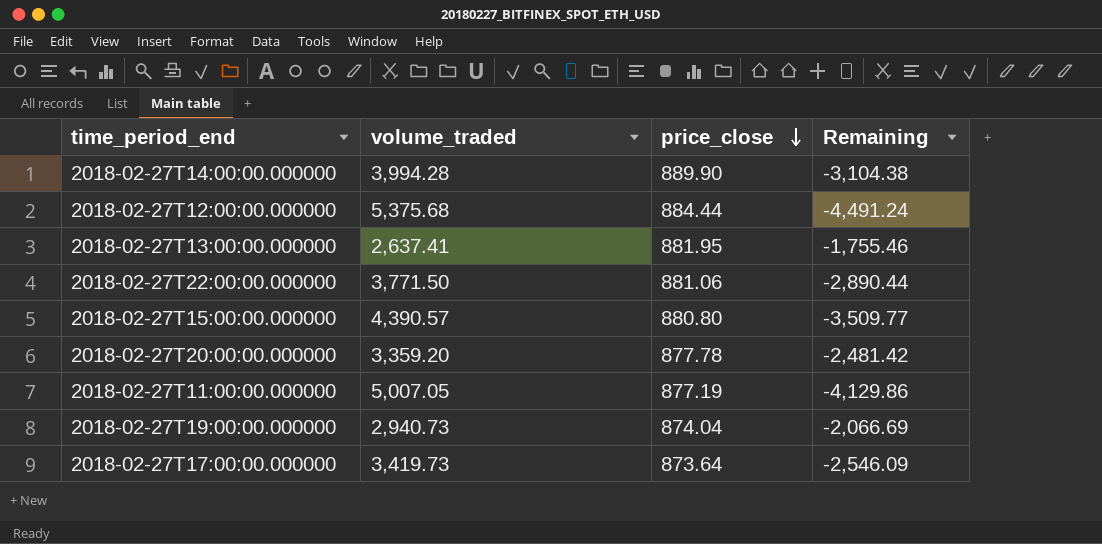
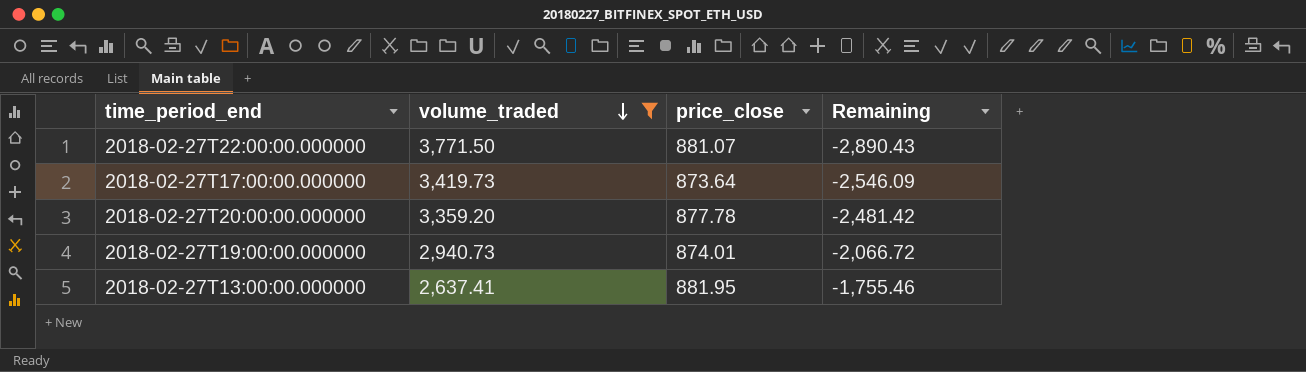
filter: none -> volume_traded <= 3,771.50
row order: price_close descending -> volume_traded descending
2018-02-27T22:00:00.000000 | price_close: 881.06 -> 881.07
2018-02-27T22:00:00.000000 | Remaining: -2,890.44 -> -2,890.43
2018-02-27T19:00:00.000000 | price_close: 874.04 -> 874.01
2018-02-27T19:00:00.000000 | Remaining: -2,066.69 -> -2,066.72

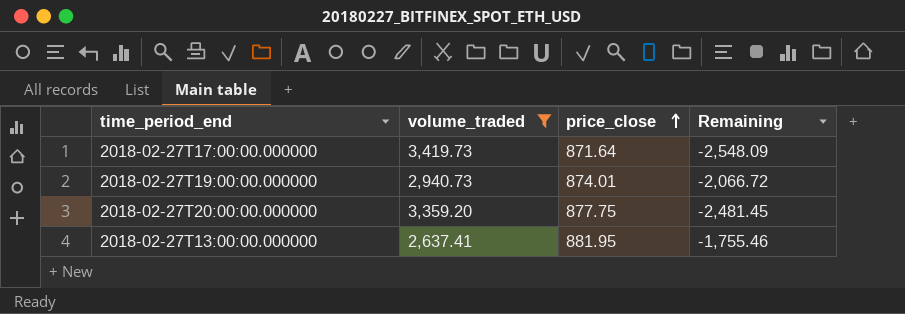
row order: volume_traded descending -> price_close ascending
row 2018-02-27T22:00:00.000000: 3,771.50 | 881.07 | -2,890.43 -> none
2018-02-27T17:00:00.000000 | price_close: 873.64 -> 871.64
2018-02-27T17:00:00.000000 | Remaining: -2,546.09 -> -2,548.09
2018-02-27T20:00:00.000000 | price_close: 877.78 -> 877.75
2018-02-27T20:00:00.000000 | Remaining: -2,481.42 -> -2,481.45

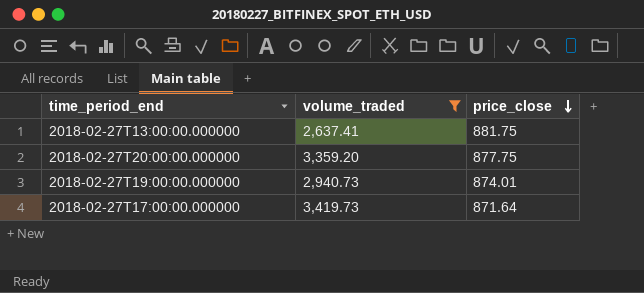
row order: price_close ascending -> price_close descending
column Remaining | formula: [price_close] - [volume_traded] -> none
2018-02-27T13:00:00.000000 | price_close: 881.95 -> 881.75

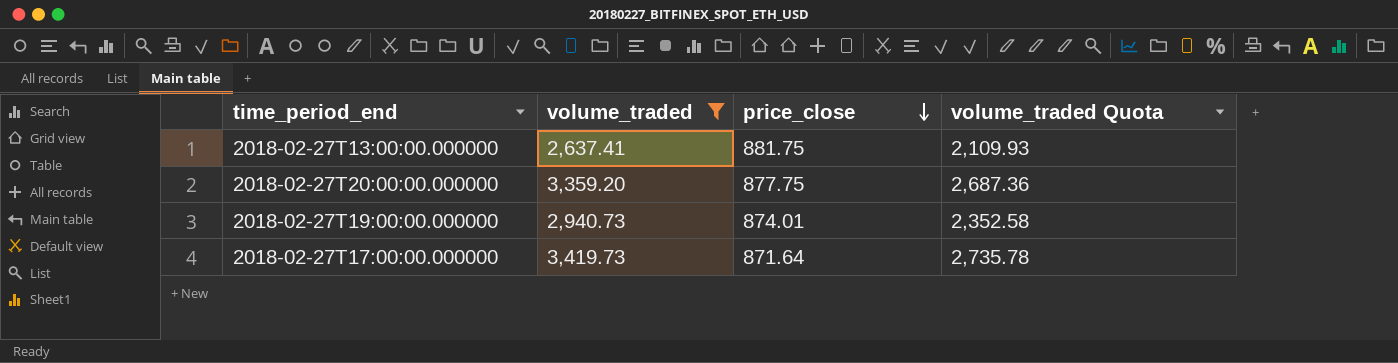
column volume_traded Quota | formula: none -> [volume_traded] * 0.8

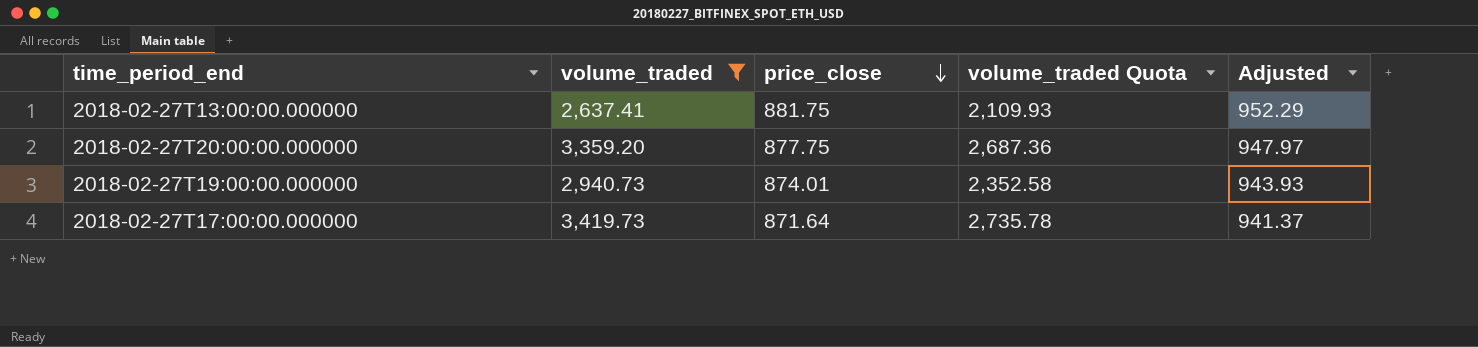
column Adjusted | formula: none -> [price_close] * 1.08

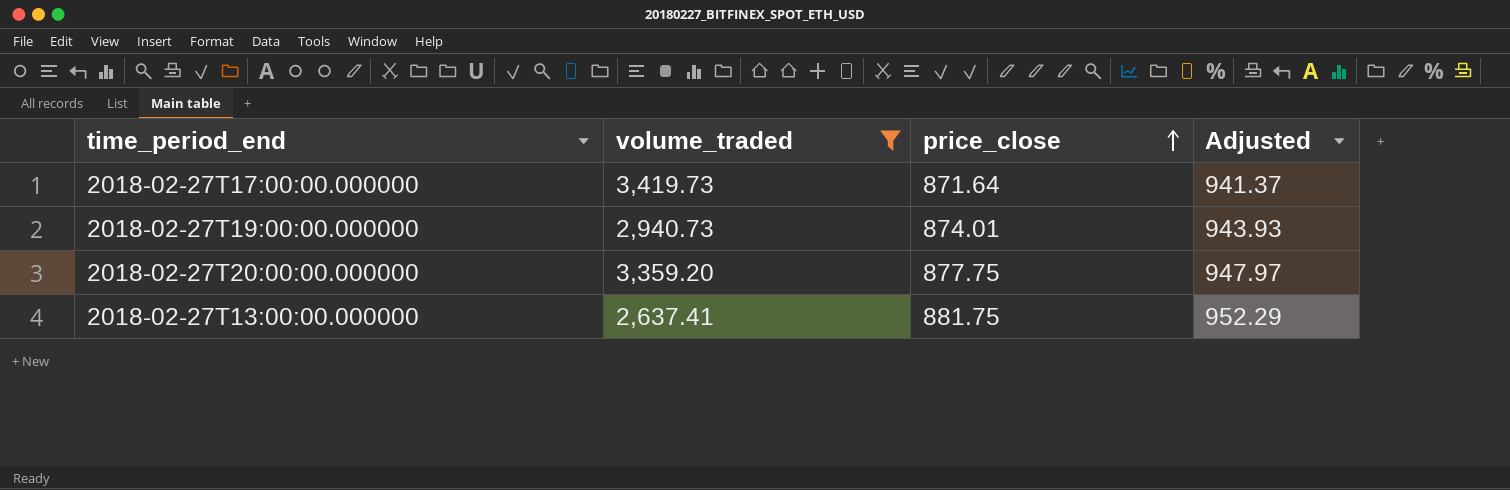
row order: price_close descending -> price_close ascending
column volume_traded Quota | formula: [volume_traded] * 0.8 -> none

